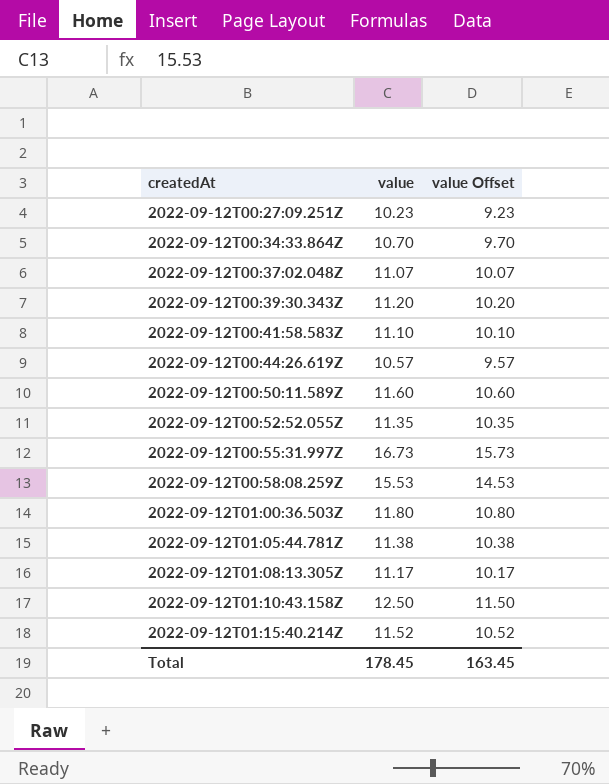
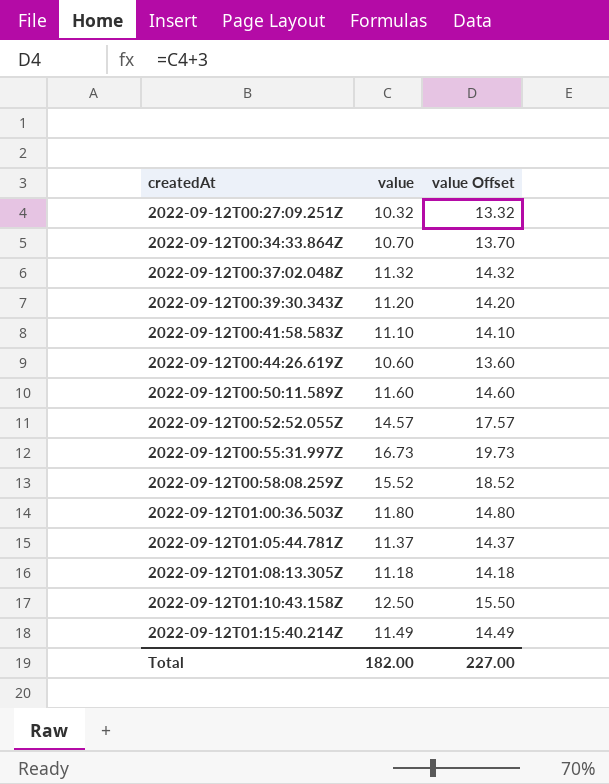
column value Offset | formula: [value] - 1 -> [value] + 3
2022-09-12T00:27:09.251Z | value: 10.23 -> 10.32
2022-09-12T00:37:02.048Z | value: 11.07 -> 11.32
2022-09-12T00:44:26.619Z | value: 10.57 -> 10.60
2022-09-12T00:52:52.055Z | value: 11.35 -> 14.57
2022-09-12T00:58:08.259Z | value: 15.53 -> 15.52
2022-09-12T01:05:44.781Z | value: 11.38 -> 11.37
2022-09-12T01:08:13.305Z | value: 11.17 -> 11.18
2022-09-12T01:15:40.214Z | value: 11.52 -> 11.49
Total | value: 178.45 -> 182.00
Total | value Offset: 163.45 -> 227.00

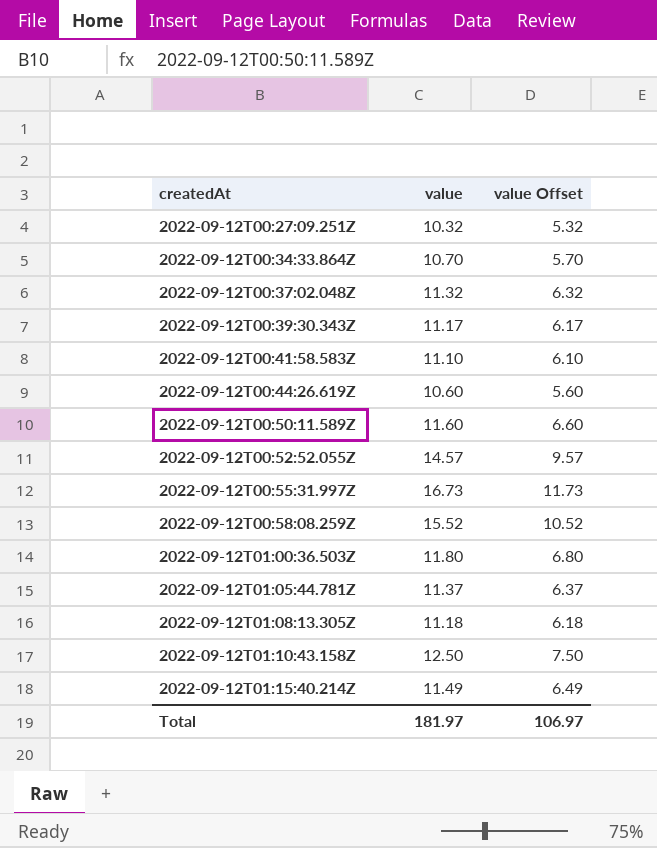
column value Offset | formula: [value] + 3 -> [value] - 5
2022-09-12T00:39:30.343Z | value: 11.20 -> 11.17
Total | value: 182.00 -> 181.97
Total | value Offset: 227.00 -> 106.97

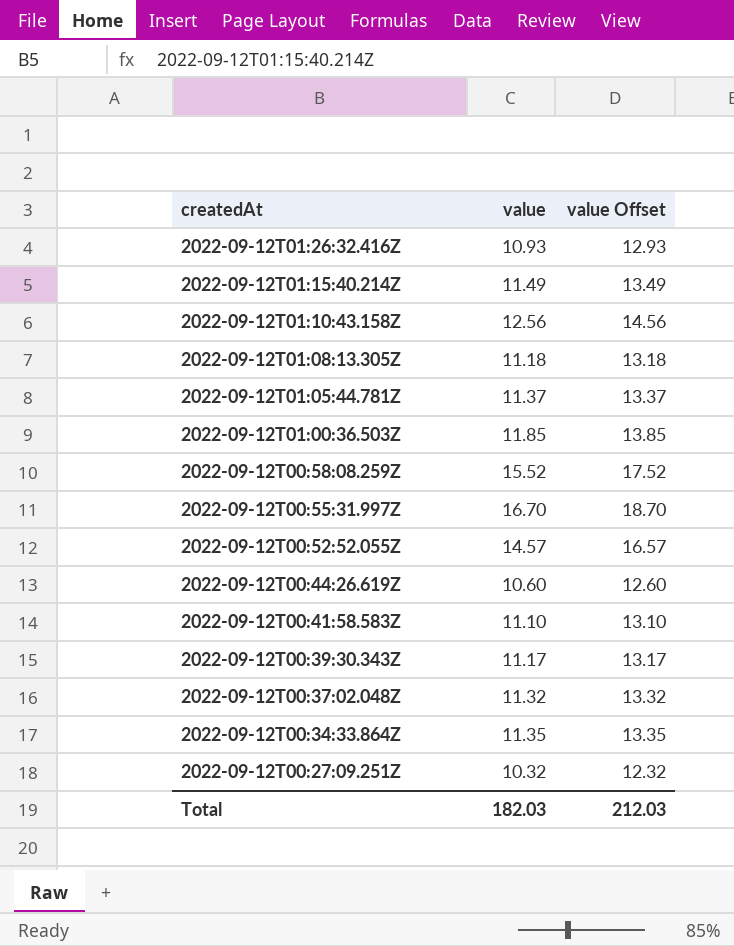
row order: createdAt ascending -> createdAt descending
column value Offset | formula: [value] - 5 -> [value] + 2
row 2022-09-12T00:50:11.589Z: 11.60 | 6.60 -> none
row 2022-09-12T01:26:32.416Z: none -> 10.93 | 12.93
2022-09-12T01:10:43.158Z | value: 12.50 -> 12.56
2022-09-12T01:00:36.503Z | value: 11.80 -> 11.85
2022-09-12T00:55:31.997Z | value: 16.73 -> 16.70
2022-09-12T00:34:33.864Z | value: 10.70 -> 11.35
Total | value: 181.97 -> 182.03
Total | value Offset: 106.97 -> 212.03

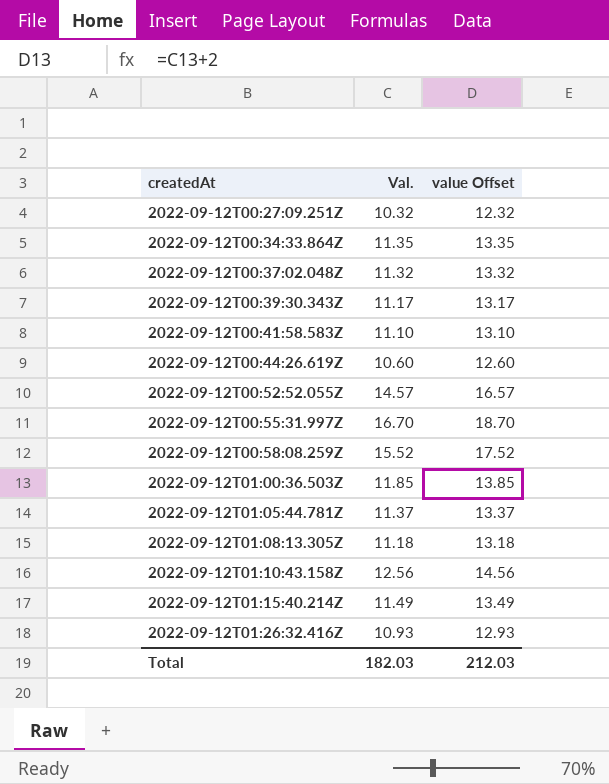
row order: createdAt descending -> createdAt ascending
column name: value -> Val.

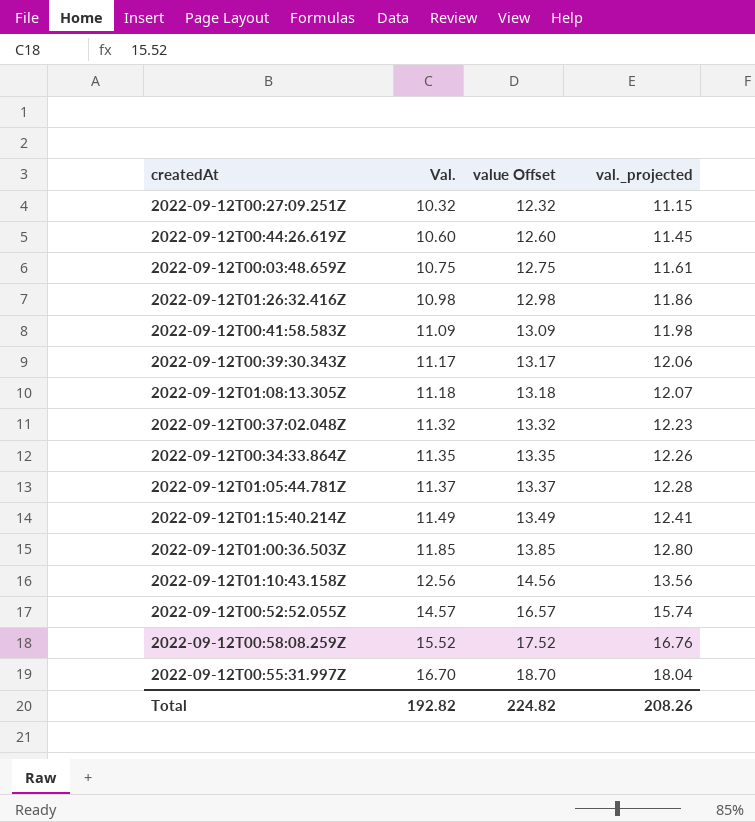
row order: createdAt ascending -> Val. ascending
column val._projected | formula: none -> [Val.] * 1.08
row 2022-09-12T00:03:48.659Z: none -> 10.75 | 12.75 | 11.61
2022-09-12T01:26:32.416Z | Val.: 10.93 -> 10.98
2022-09-12T01:26:32.416Z | value Offset: 12.93 -> 12.98
2022-09-12T00:41:58.583Z | Val.: 11.10 -> 11.09
2022-09-12T00:41:58.583Z | value Offset: 13.10 -> 13.09
Total | Val.: 182.03 -> 192.82
Total | value Offset: 212.03 -> 224.82

